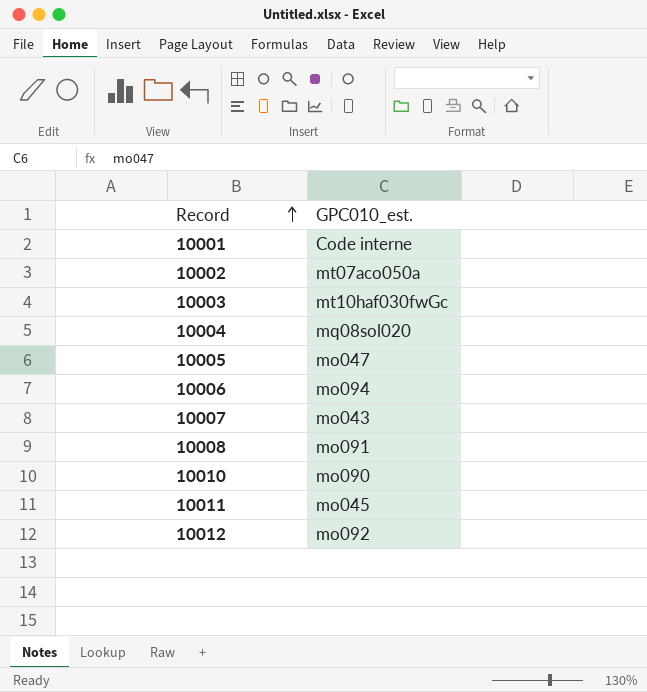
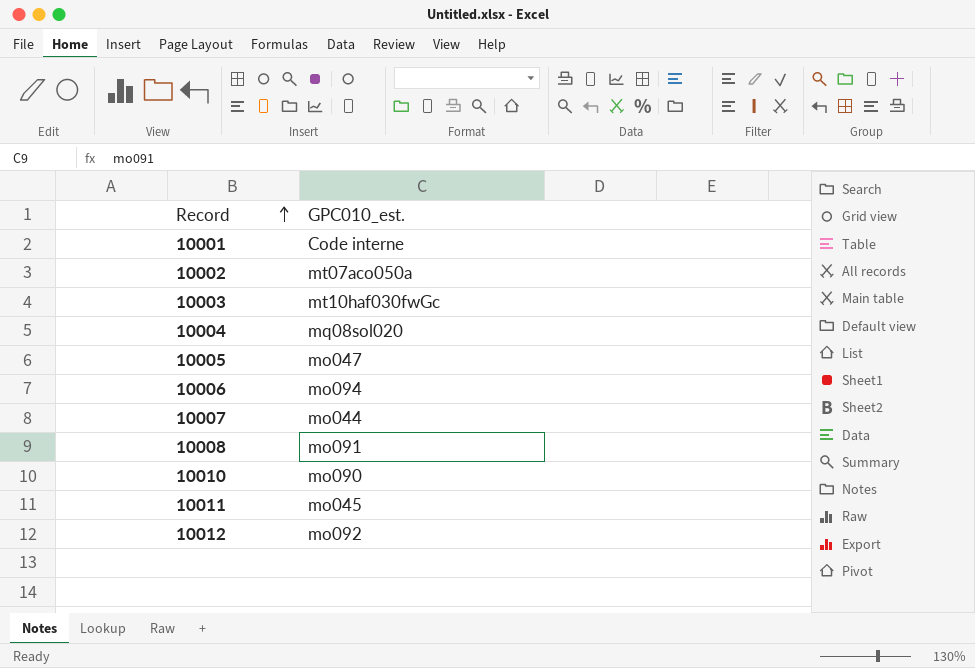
10007 | GPC010_est.: mo043 -> mo044

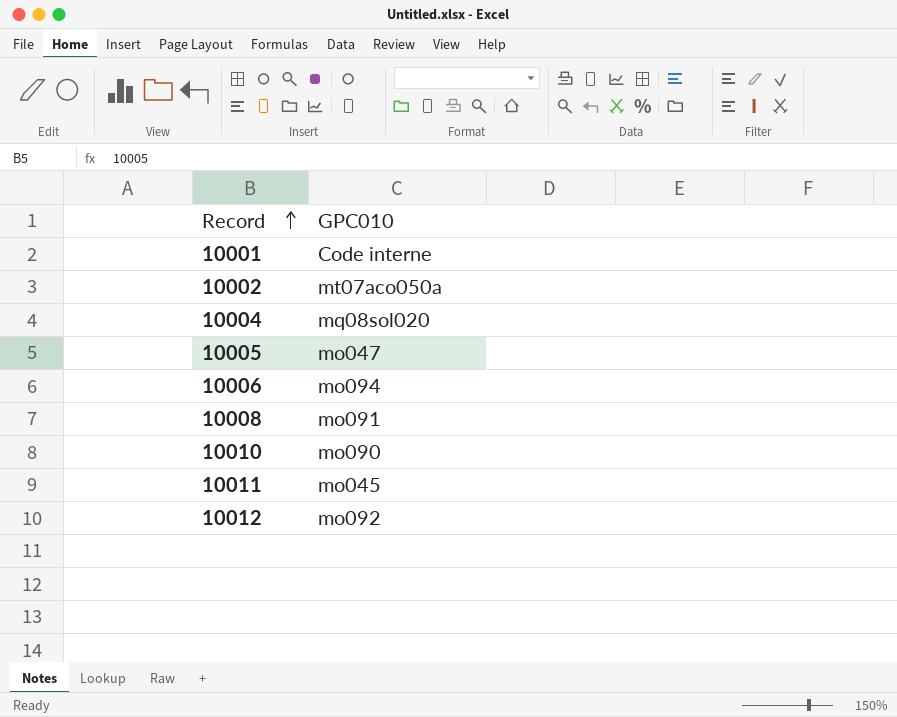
column name: GPC010_est. -> GPC010
row 10003: mt10haf030fwGc -> none
row 10007: mo044 -> none

